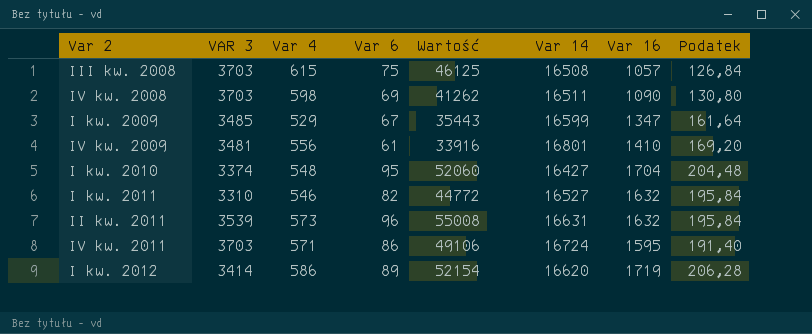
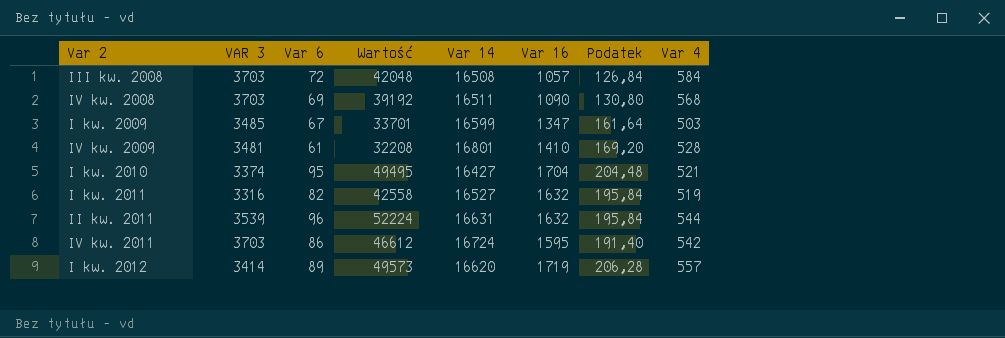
column Var 4 | position: 3 -> 8
III kw. 2008 | Var 6: 75 -> 72
III kw. 2008 | Wartość: 46125 -> 42048
III kw. 2008 | Var 4: 615 -> 584
IV kw. 2008 | Wartość: 41262 -> 39192
IV kw. 2008 | Var 4: 598 -> 568
I kw. 2009 | Wartość: 35443 -> 33701
I kw. 2009 | Var 4: 529 -> 503
IV kw. 2009 | Wartość: 33916 -> 32208
IV kw. 2009 | Var 4: 556 -> 528
I kw. 2010 | Wartość: 52060 -> 49495
I kw. 2010 | Var 4: 548 -> 521
I kw. 2011 | VAR 3: 3310 -> 3316
I kw. 2011 | Wartość: 44772 -> 42558
I kw. 2011 | Var 4: 546 -> 519
II kw. 2011 | Wartość: 55008 -> 52224
II kw. 2011 | Var 4: 573 -> 544
IV kw. 2011 | Wartość: 49106 -> 46612
IV kw. 2011 | Var 4: 571 -> 542
I kw. 2012 | Wartość: 52154 -> 49573
I kw. 2012 | Var 4: 586 -> 557

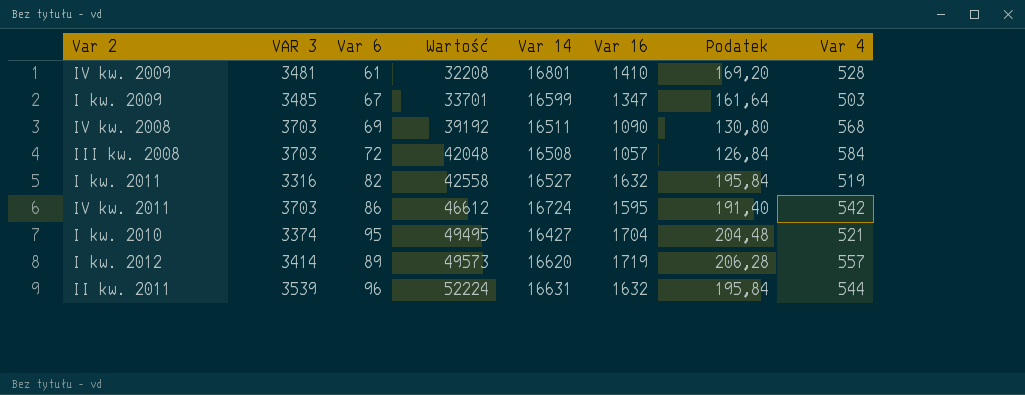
row order: none -> Wartość ascending

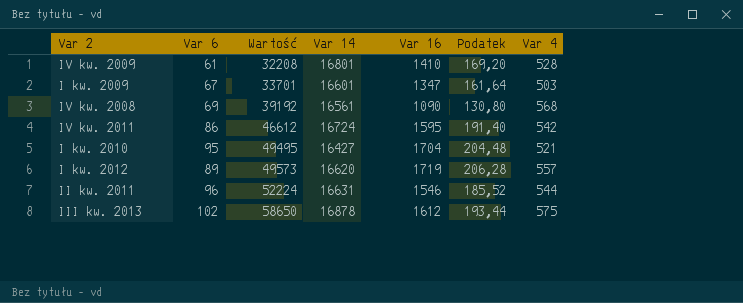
column VAR 3 | position: 2 -> none
row III kw. 2008: 3703 | 72 | 42048 | 16508 | 1057 | 126,84 | 584 -> none
row I kw. 2011: 3316 | 82 | 42558 | 16527 | 1632 | 195,84 | 519 -> none
I kw. 2009 | Var 14: 16599 -> 16601
IV kw. 2008 | Var 14: 16511 -> 16561
II kw. 2011 | Var 16: 1632 -> 1546
II kw. 2011 | Podatek: 195,84 -> 185,52
row III kw. 2013: none -> 102 | 58650 | 16878 | 1612 | 193,44 | 575

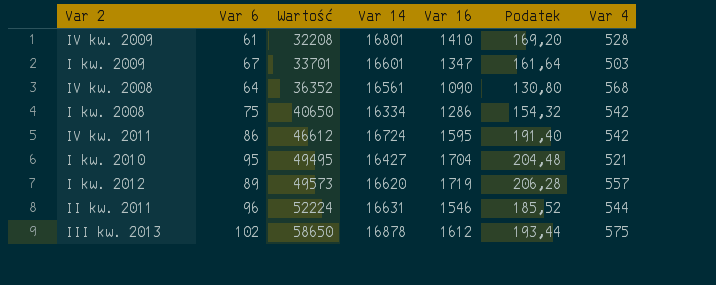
IV kw. 2008 | Var 6: 69 -> 64
IV kw. 2008 | Wartość: 39192 -> 36352
row I kw. 2008: none -> 75 | 40650 | 16334 | 1286 | 154,32 | 542

